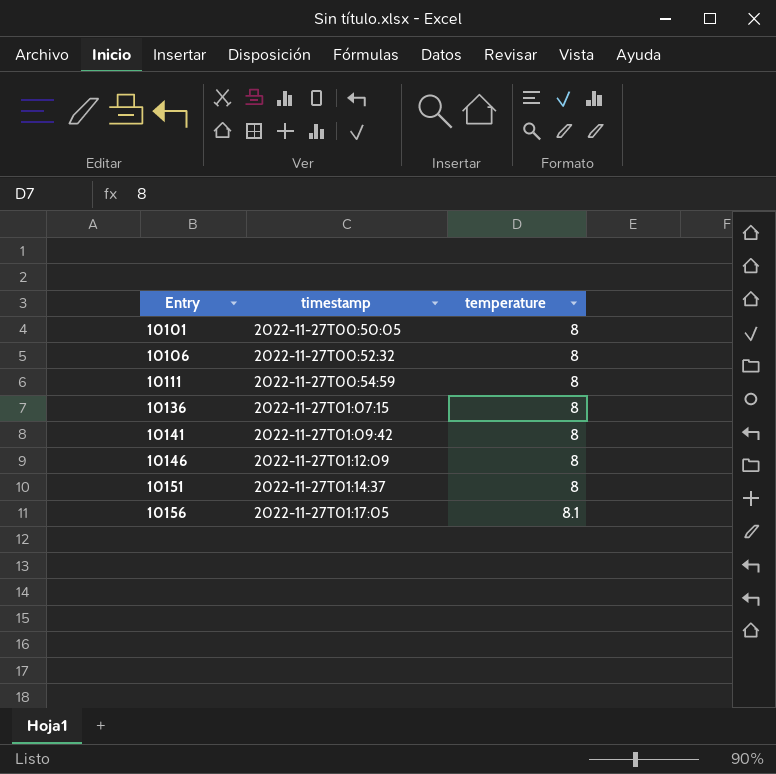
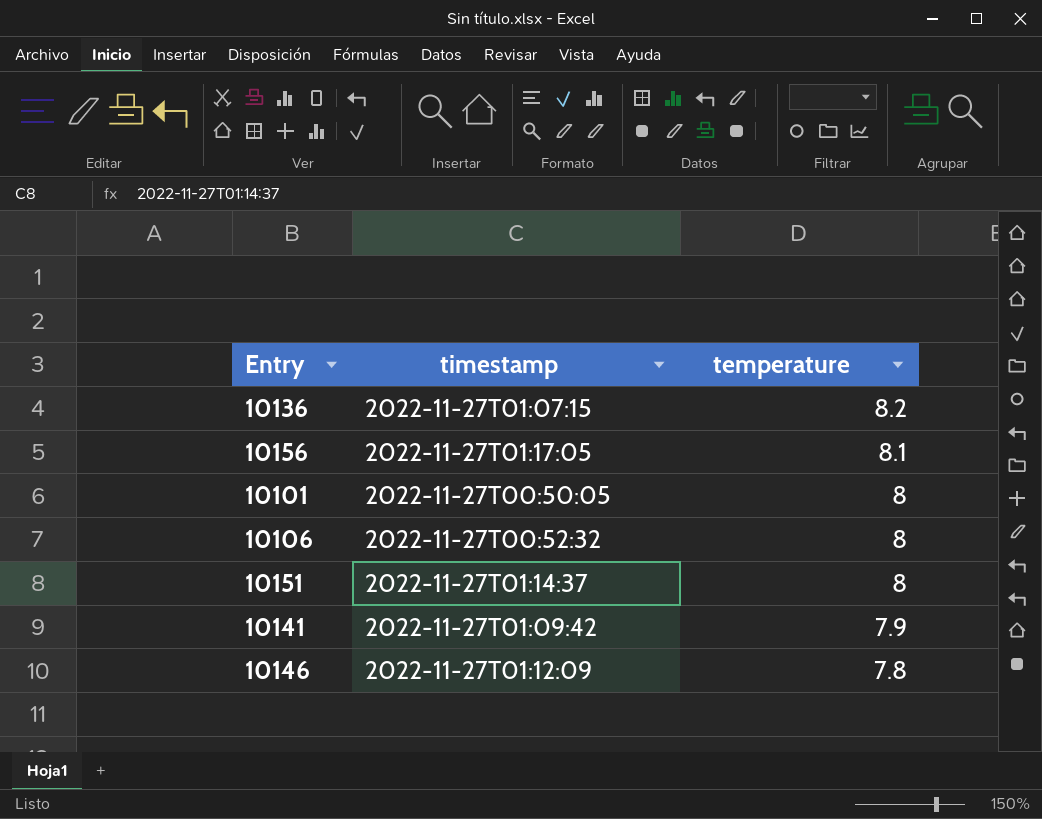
row order: Entry ascending -> temperature descending
row 10111: 2022-11-27T00:54:59 | 8 -> none
10136 | temperature: 8 -> 8.2
10141 | temperature: 8 -> 7.9
10146 | temperature: 8 -> 7.8

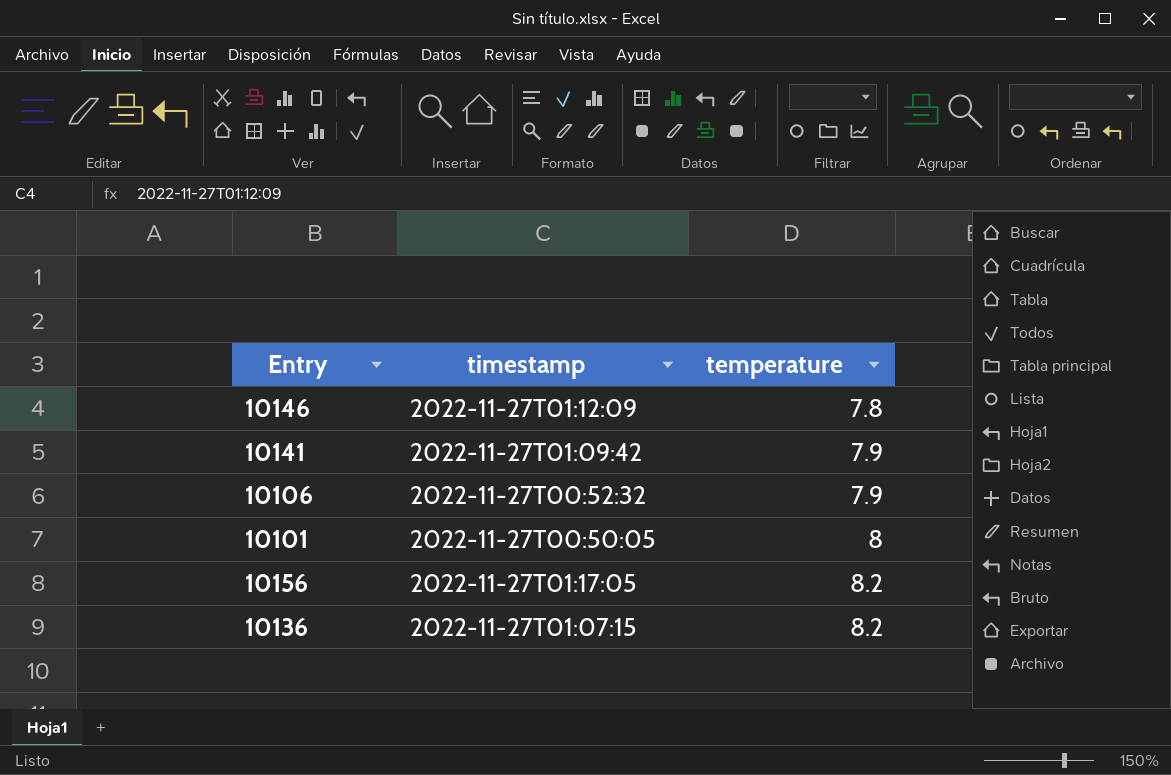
row order: temperature descending -> temperature ascending
row 10151: 2022-11-27T01:14:37 | 8 -> none
10106 | temperature: 8 -> 7.9
10156 | temperature: 8.1 -> 8.2

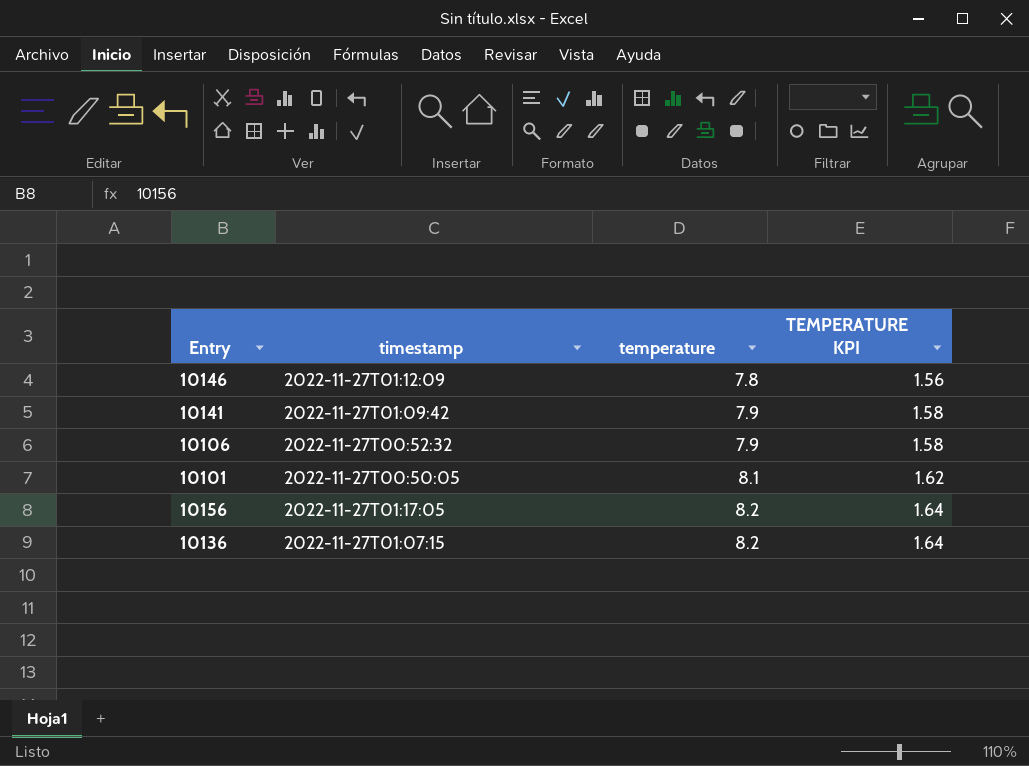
column TEMPERATURE KPI | formula: none -> [temperature] * 0.2
10101 | temperature: 8 -> 8.1

